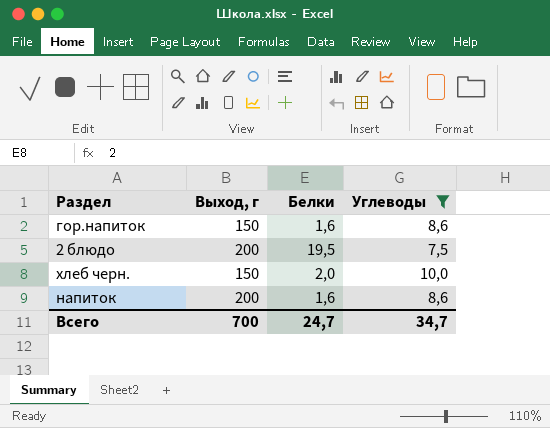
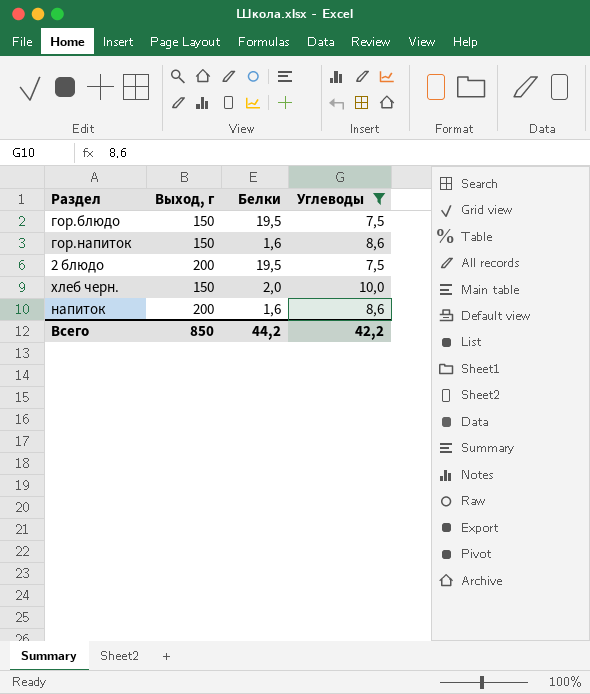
row гор.блюдо: none -> 150 | 19,5 | 7,5
Всего | Выход, г: 700 -> 850
Всего | Белки: 24,7 -> 44,2
Всего | Углеводы: 34,7 -> 42,2

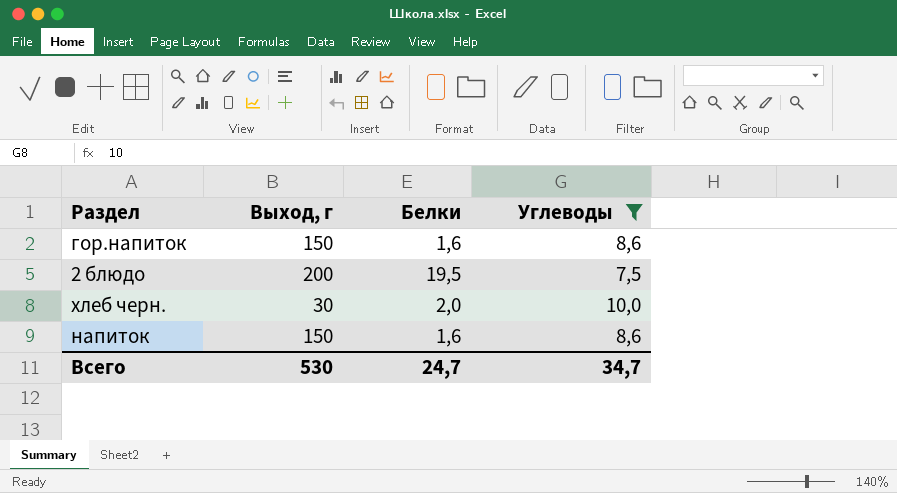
row гор.блюдо: 150 | 19,5 | 7,5 -> none
хлеб черн. | Выход, г: 150 -> 30
напиток | Выход, г: 200 -> 150
Всего | Выход, г: 850 -> 530
Всего | Белки: 44,2 -> 24,7
Всего | Углеводы: 42,2 -> 34,7

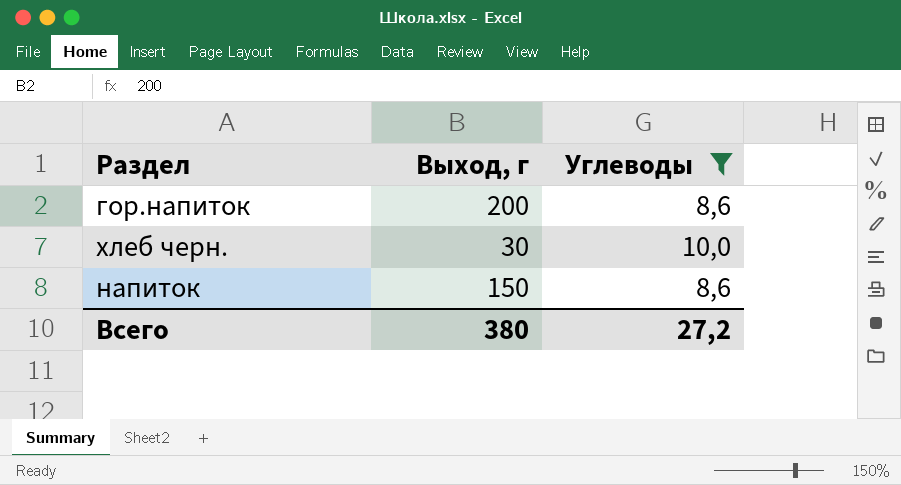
column Белки | position: 3 -> none
row 2 блюдо: 200 | 19,5 | 7,5 -> none
гор.напиток | Выход, г: 150 -> 200
Всего | Выход, г: 530 -> 380
Всего | Углеводы: 34,7 -> 27,2

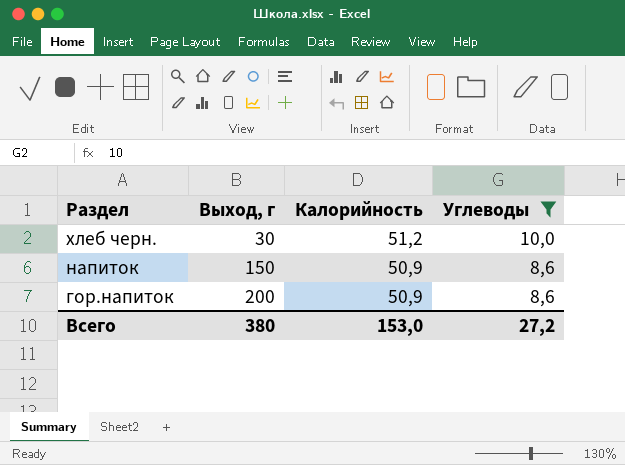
row order: none -> Раздел descending
column Калорийность | position: none -> 3

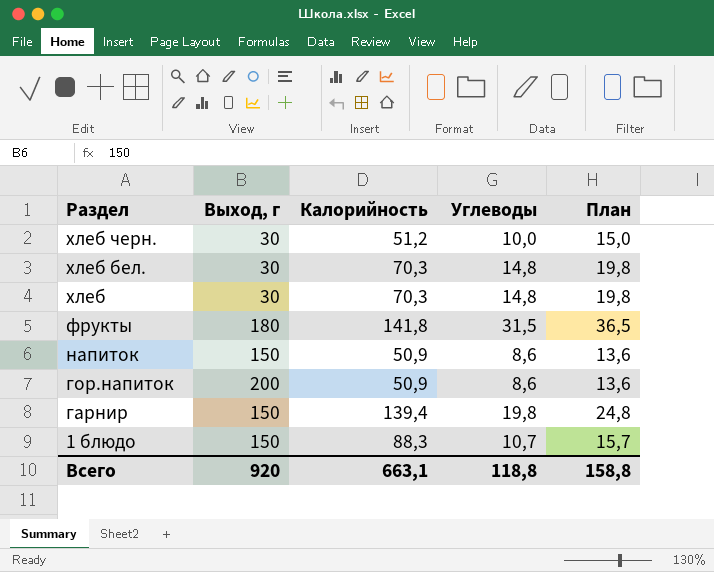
filter: Углеводы <= 10,0 -> none
column План | formula: none -> [Углеводы] + 5
Всего | Выход, г: 380 -> 920
Всего | Калорийность: 153,0 -> 663,1
Всего | Углеводы: 27,2 -> 118,8

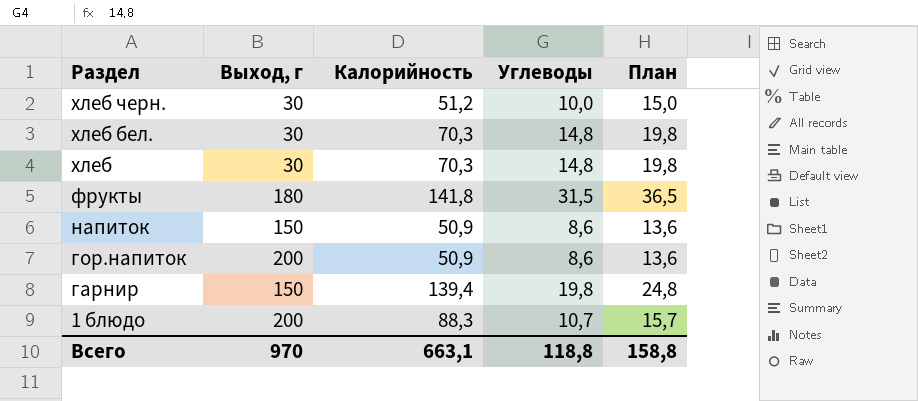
1 блюдо | Выход, г: 150 -> 200
Всего | Выход, г: 920 -> 970

